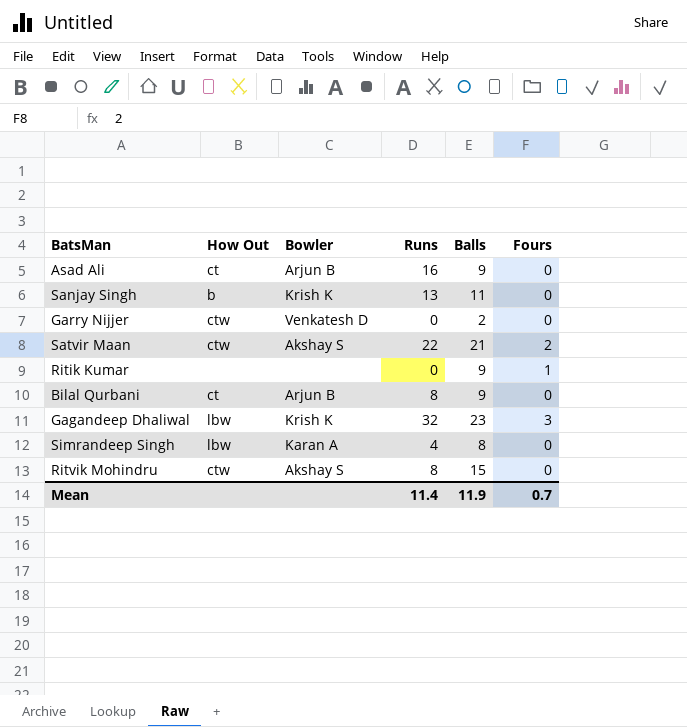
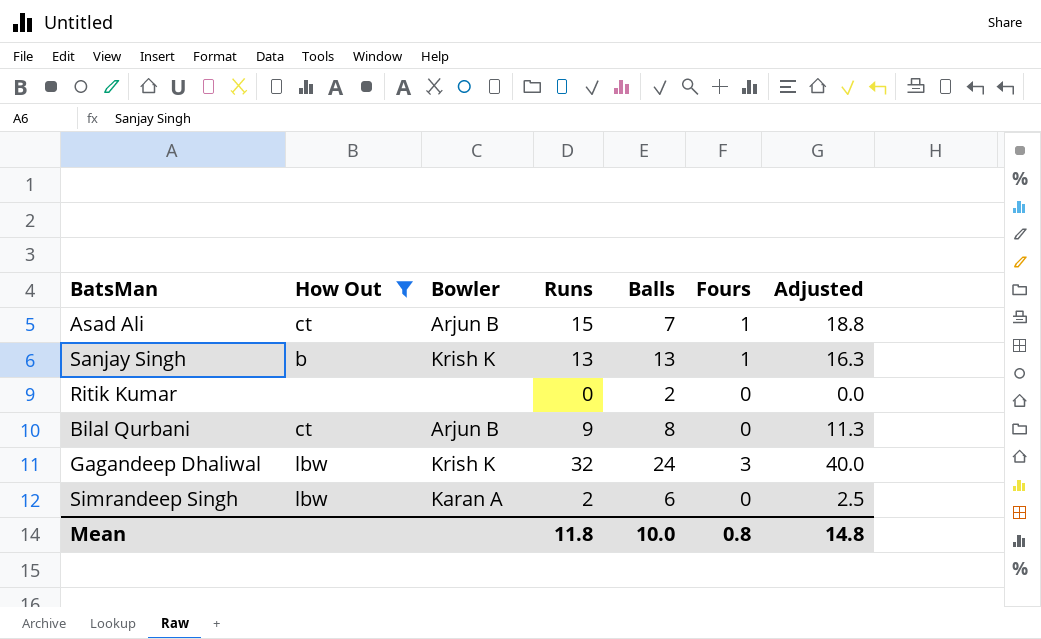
filter: none -> How Out != ctw
column Adjusted | formula: none -> [Runs] * 1.25
Asad Ali | Runs: 16 -> 15
Asad Ali | Balls: 9 -> 7
Asad Ali | Fours: 0 -> 1
Sanjay Singh | Balls: 11 -> 13
Sanjay Singh | Fours: 0 -> 1
Ritik Kumar | Balls: 9 -> 2
Ritik Kumar | Fours: 1 -> 0
Bilal Qurbani | Runs: 8 -> 9
Bilal Qurbani | Balls: 9 -> 8
Gagandeep Dhaliwal | Balls: 23 -> 24
Simrandeep Singh | Runs: 4 -> 2
Simrandeep Singh | Balls: 8 -> 6
Mean | Runs: 11.4 -> 11.8
Mean | Balls: 11.9 -> 10.0
Mean | Fours: 0.7 -> 0.8

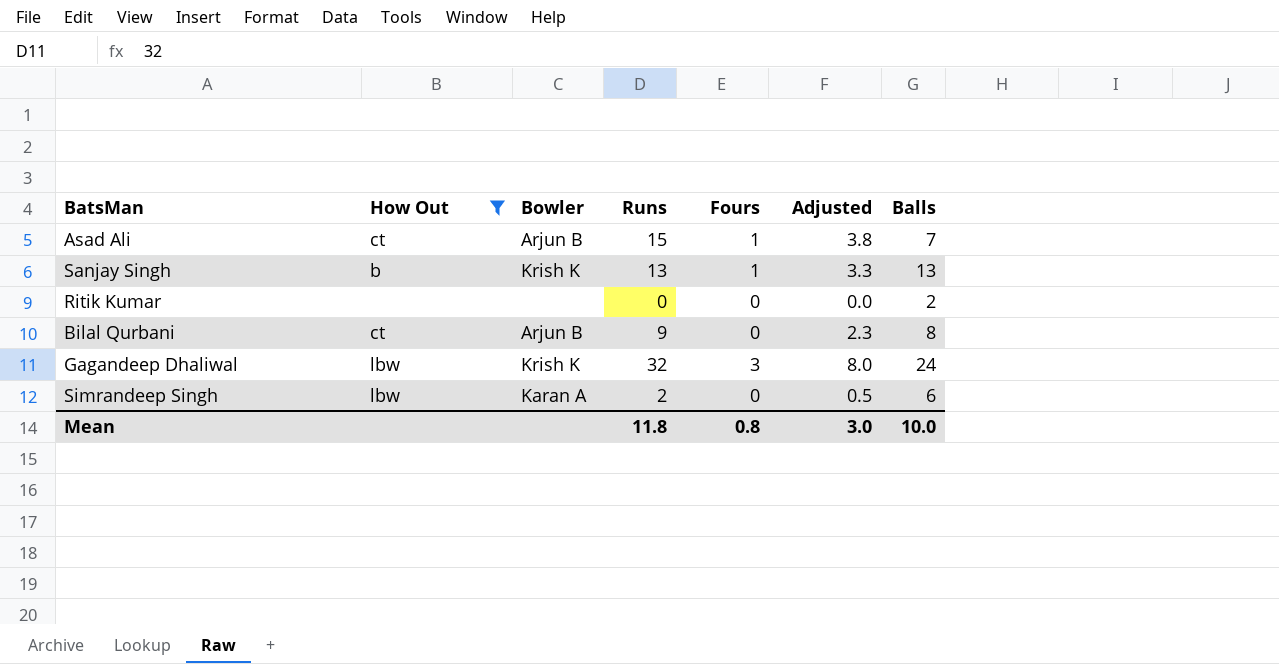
column Adjusted | formula: [Runs] * 1.25 -> [Runs] * 0.25
column Balls | position: 5 -> 7
Mean | Adjusted: 14.8 -> 3.0

